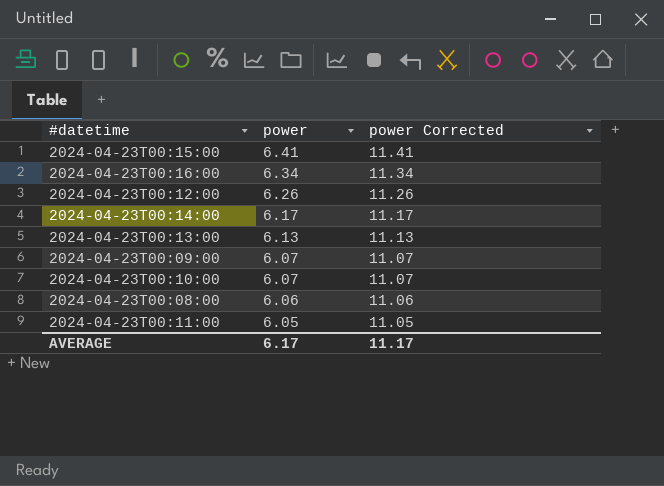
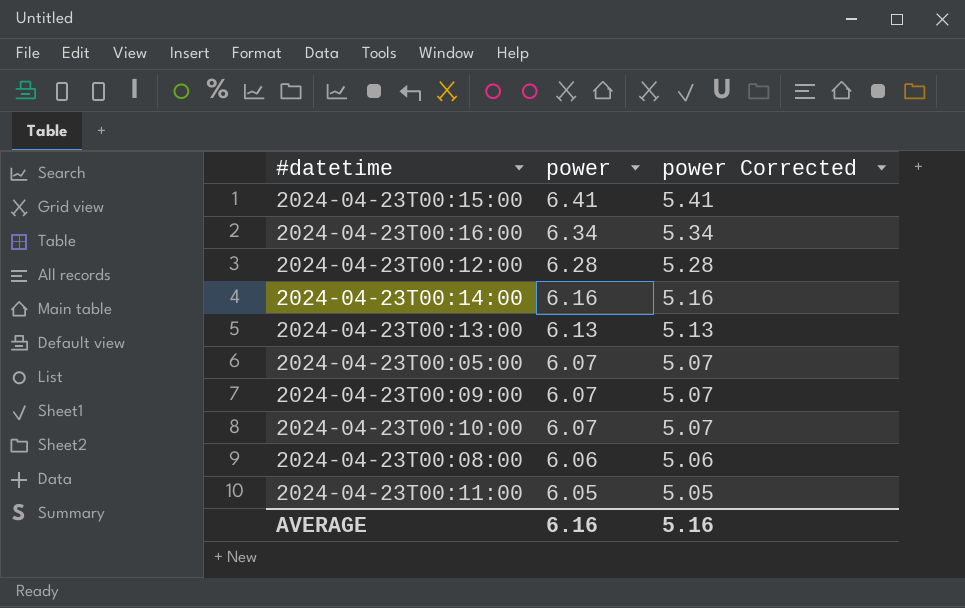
column power Corrected | formula: [power] + 5 -> [power] - 1
2024-04-23T00:12:00 | power: 6.26 -> 6.28
2024-04-23T00:14:00 | power: 6.17 -> 6.16
row 2024-04-23T00:05:00: none -> 6.07 | 5.07
AVERAGE | power: 6.17 -> 6.16
AVERAGE | power Corrected: 11.17 -> 5.16

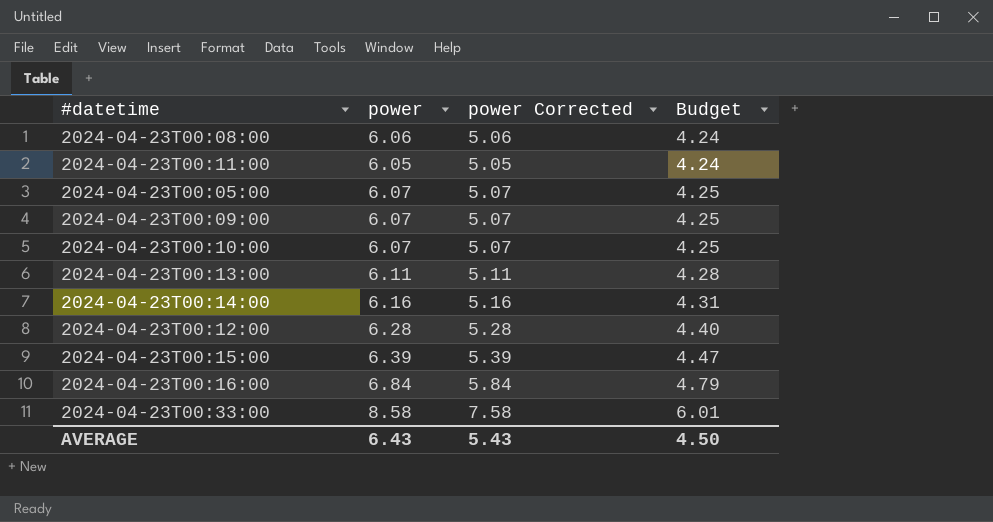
row order: power descending -> Budget ascending
column Budget | formula: none -> [power] * 0.7
2024-04-23T00:13:00 | power: 6.13 -> 6.11
2024-04-23T00:13:00 | power Corrected: 5.13 -> 5.11
2024-04-23T00:15:00 | power: 6.41 -> 6.39
2024-04-23T00:15:00 | power Corrected: 5.41 -> 5.39
2024-04-23T00:16:00 | power: 6.34 -> 6.84
2024-04-23T00:16:00 | power Corrected: 5.34 -> 5.84
row 2024-04-23T00:33:00: none -> 8.58 | 7.58 | 6.01
AVERAGE | power: 6.16 -> 6.43
AVERAGE | power Corrected: 5.16 -> 5.43

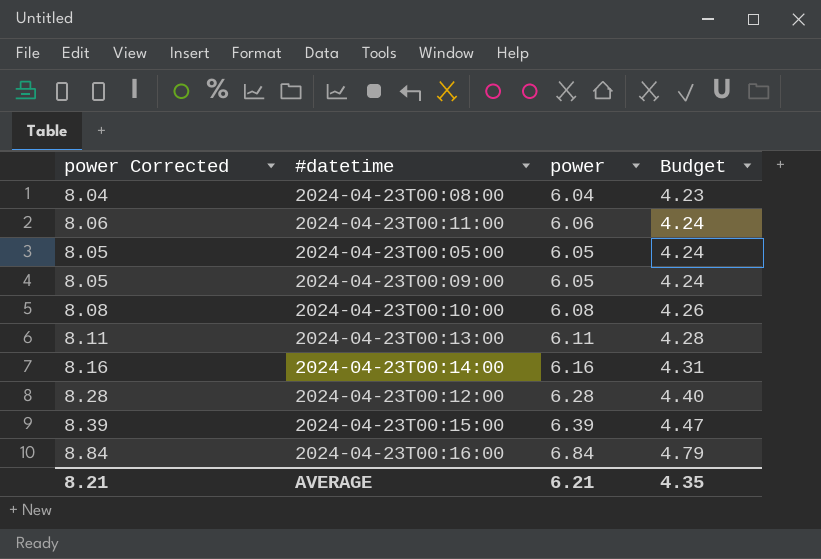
column power Corrected | formula: [power] - 1 -> [power] + 2
column power Corrected | position: 3 -> 1
row 2024-04-23T00:33:00: 8.58 | 7.58 | 6.01 -> none
2024-04-23T00:08:00 | power: 6.06 -> 6.04
2024-04-23T00:08:00 | Budget: 4.24 -> 4.23
2024-04-23T00:11:00 | power: 6.05 -> 6.06
2024-04-23T00:05:00 | power: 6.07 -> 6.05
2024-04-23T00:05:00 | Budget: 4.25 -> 4.24
2024-04-23T00:09:00 | power: 6.07 -> 6.05
2024-04-23T00:09:00 | Budget: 4.25 -> 4.24
2024-04-23T00:10:00 | power: 6.07 -> 6.08
2024-04-23T00:10:00 | Budget: 4.25 -> 4.26
AVERAGE | power Corrected: 5.43 -> 8.21
AVERAGE | power: 6.43 -> 6.21
AVERAGE | Budget: 4.50 -> 4.35

